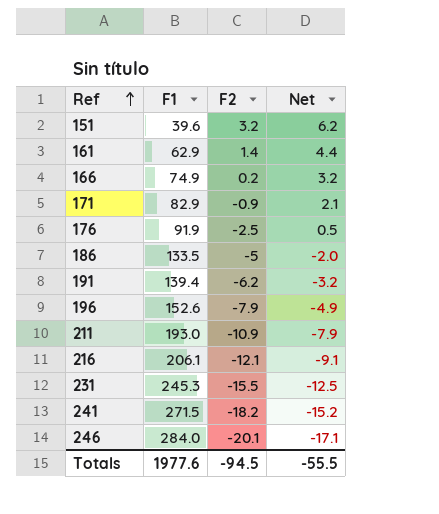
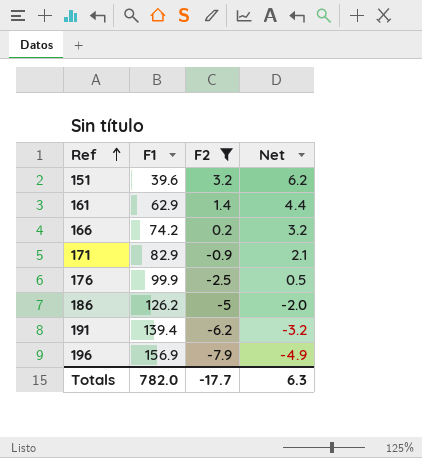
filter: none -> F2 >= -7.9
166 | F1: 74.9 -> 74.2
176 | F1: 91.9 -> 99.9
186 | F1: 133.5 -> 126.2
196 | F1: 152.6 -> 156.9
Totals | F1: 1977.6 -> 782.0
Totals | F2: -94.5 -> -17.7
Totals | Net: -55.5 -> 6.3

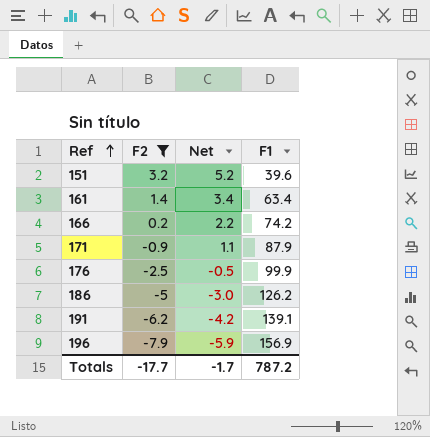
column Net | formula: [F2] + 3 -> [F2] + 2
column F1 | position: 2 -> 4
161 | F1: 62.9 -> 63.4
171 | F1: 82.9 -> 87.9
191 | F1: 139.4 -> 139.1
Totals | Net: 6.3 -> -1.7
Totals | F1: 782.0 -> 787.2

